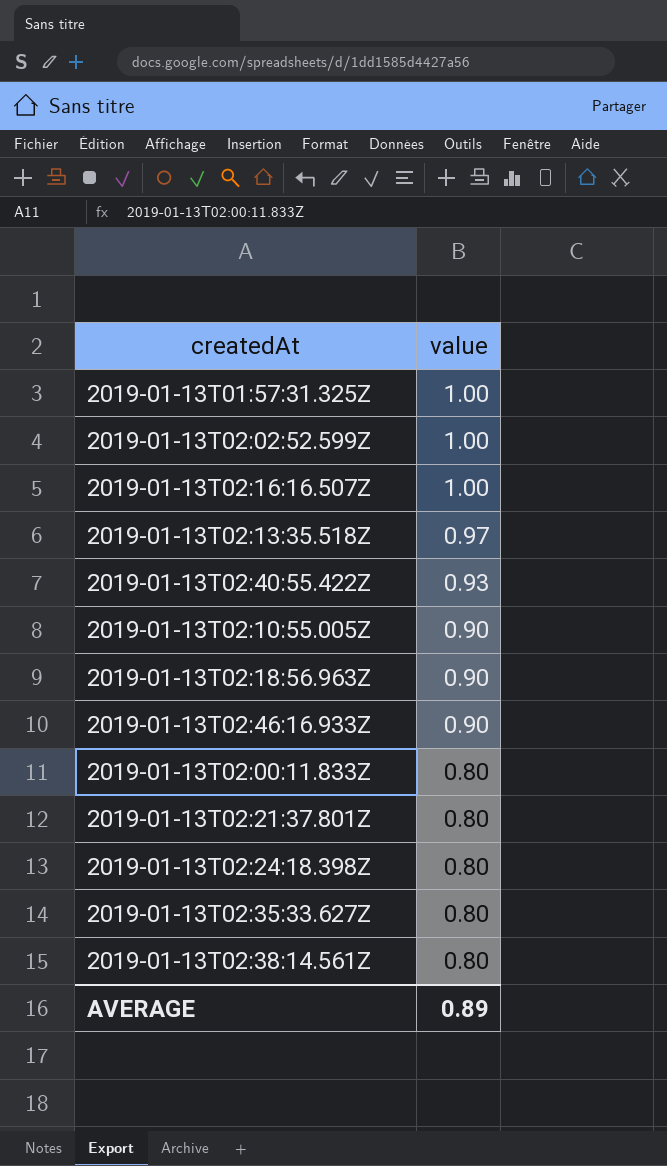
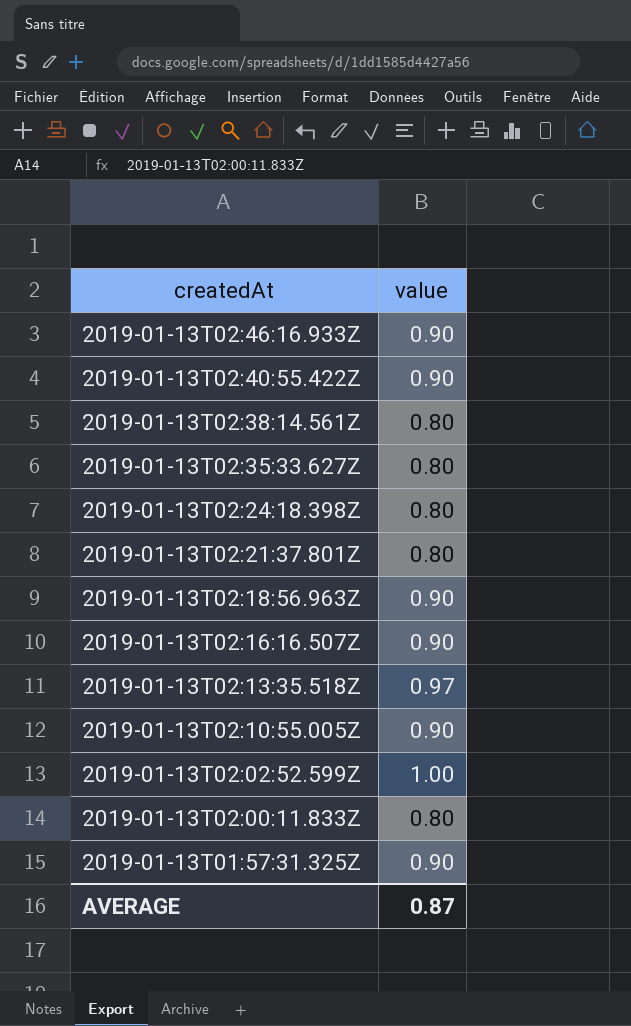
row order: value descending -> createdAt descending
2019-01-13T02:40:55.422Z | value: 0.93 -> 0.90
2019-01-13T02:16:16.507Z | value: 1.00 -> 0.90
2019-01-13T01:57:31.325Z | value: 1.00 -> 0.90
AVERAGE | value: 0.89 -> 0.87

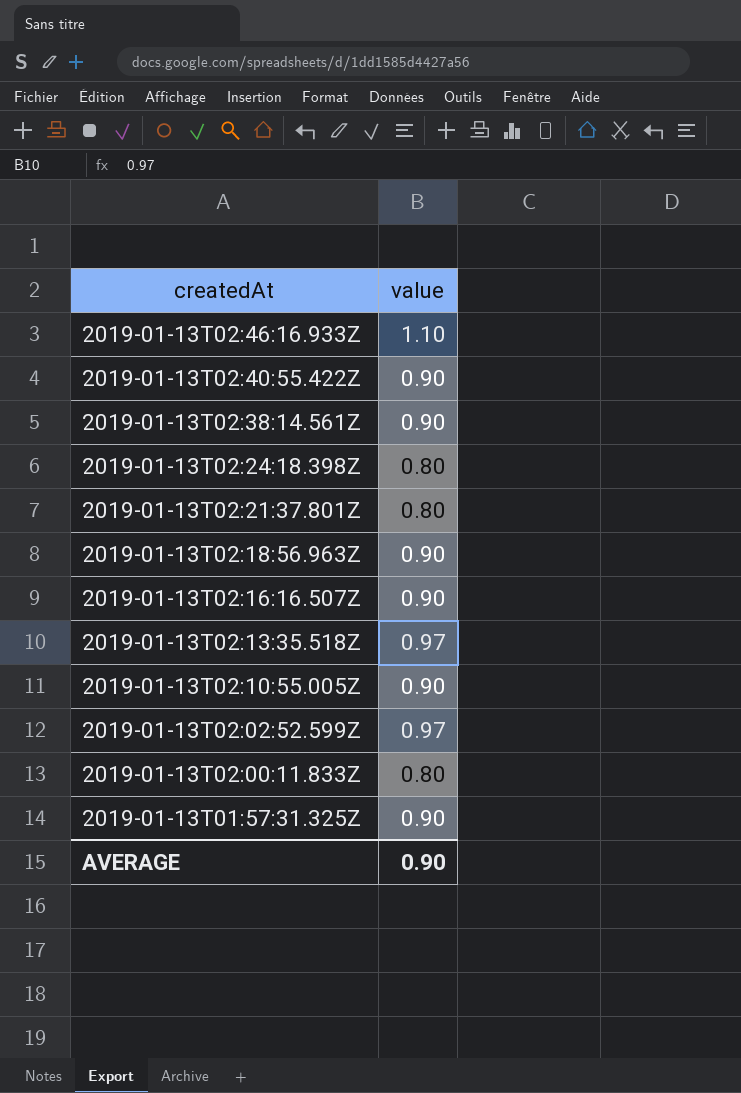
row 2019-01-13T02:35:33.627Z: 0.80 -> none
2019-01-13T02:46:16.933Z | value: 0.90 -> 1.10
2019-01-13T02:38:14.561Z | value: 0.80 -> 0.90
2019-01-13T02:02:52.599Z | value: 1.00 -> 0.97
AVERAGE | value: 0.87 -> 0.90

